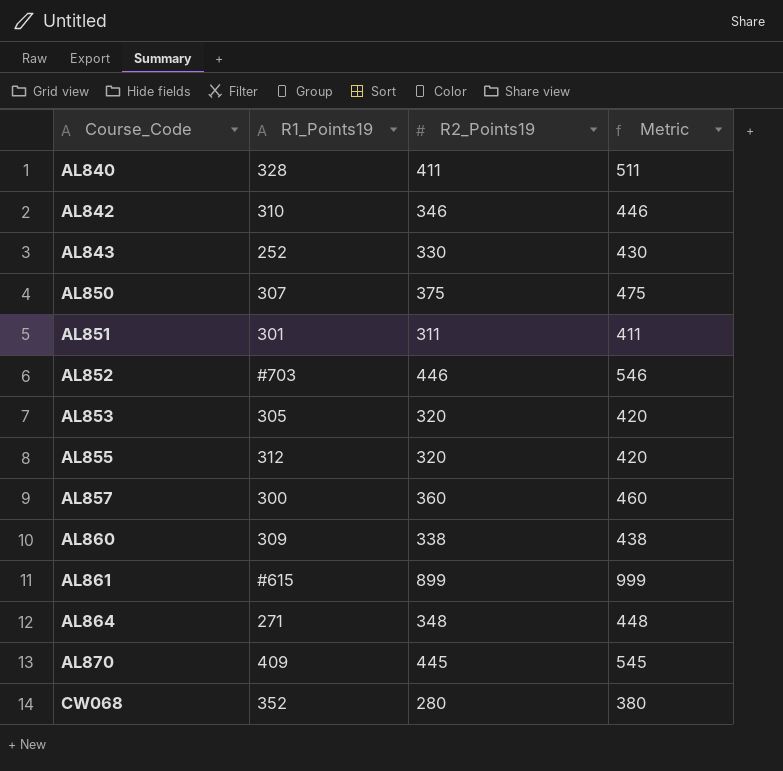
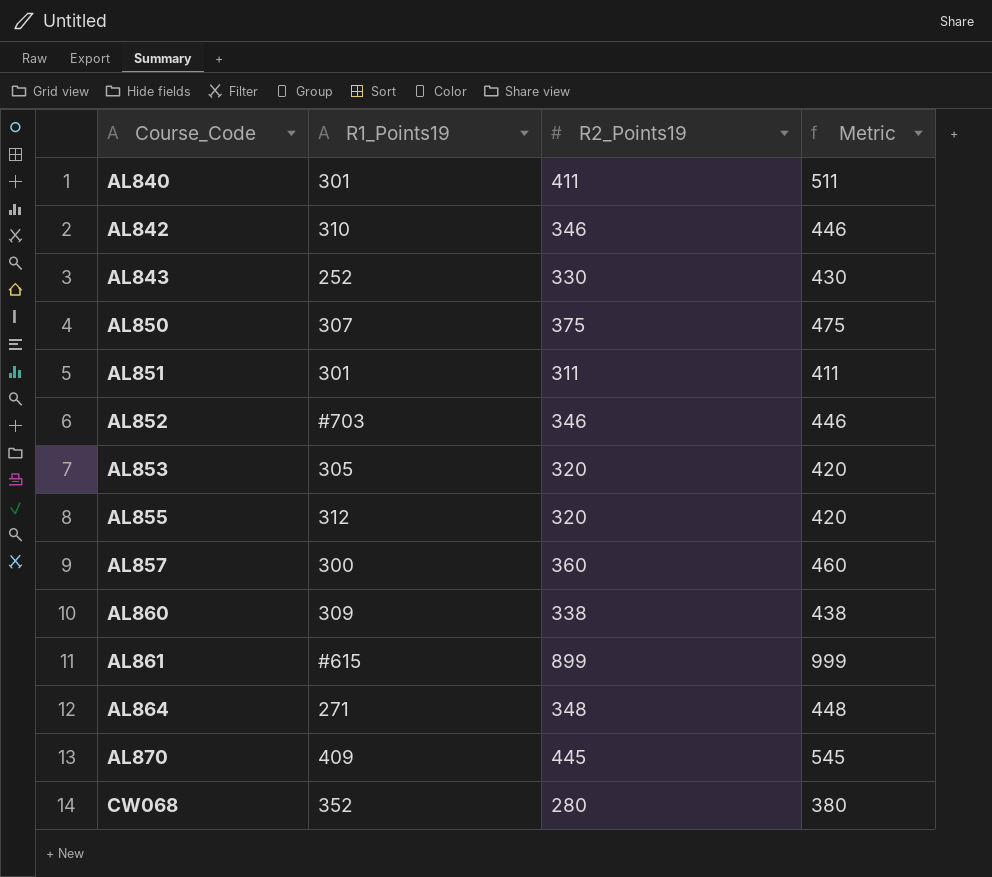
AL840 | R1_Points19: 328 -> 301
AL852 | R2_Points19: 446 -> 346
AL852 | Metric: 546 -> 446

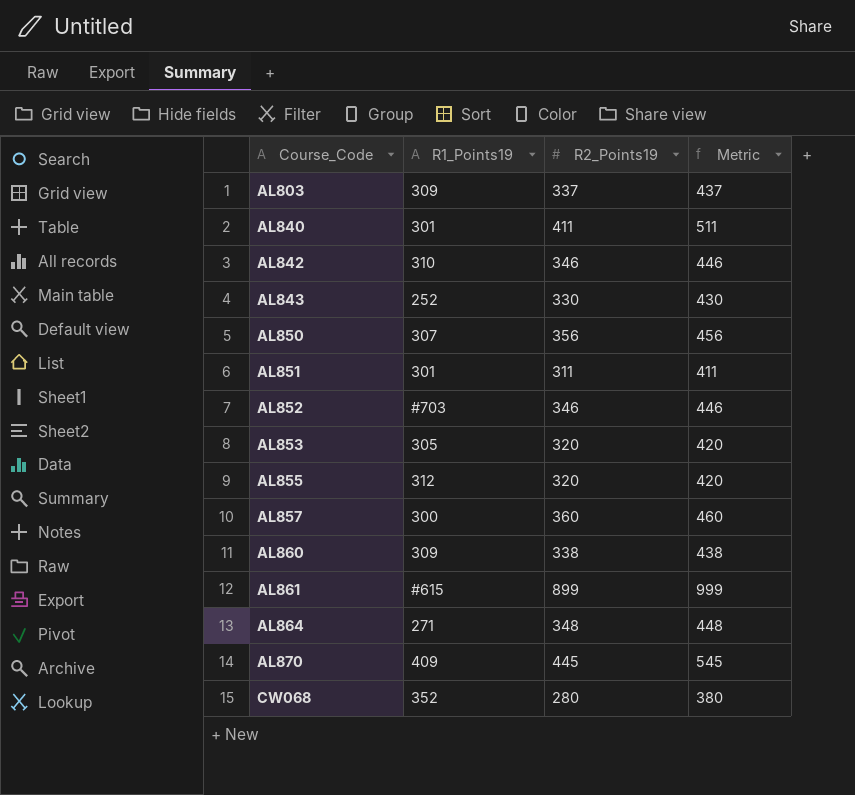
row AL803: none -> 309 | 337 | 437
AL850 | R2_Points19: 375 -> 356
AL850 | Metric: 475 -> 456

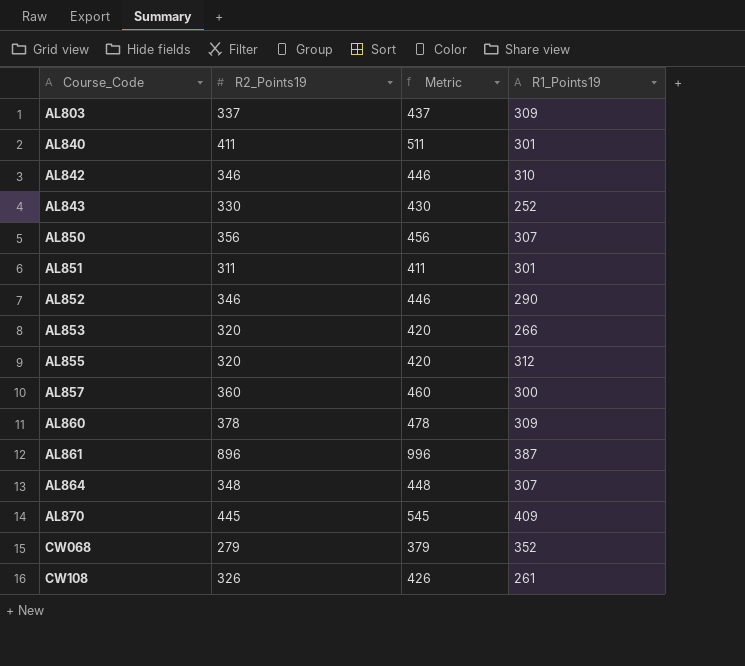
column R1_Points19 | position: 2 -> 4
AL852 | R1_Points19: #703 -> 290
AL853 | R1_Points19: 305 -> 266
AL860 | R2_Points19: 338 -> 378
AL860 | Metric: 438 -> 478
AL861 | R2_Points19: 899 -> 896
AL861 | Metric: 999 -> 996
AL861 | R1_Points19: #615 -> 387
AL864 | R1_Points19: 271 -> 307
CW068 | R2_Points19: 280 -> 279
CW068 | Metric: 380 -> 379
row CW108: none -> 326 | 426 | 261

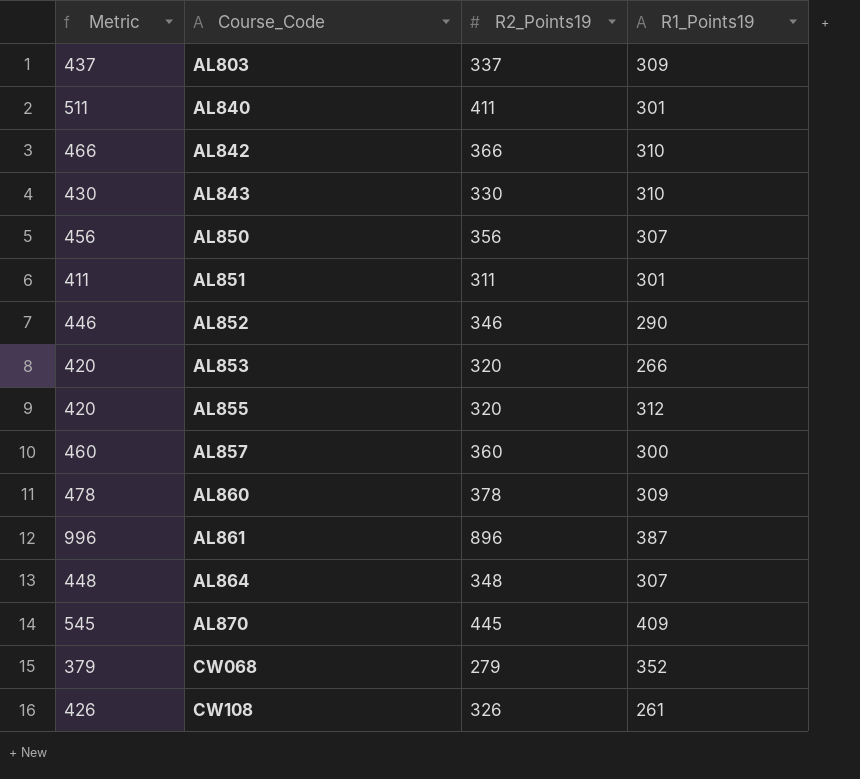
column Metric | position: 3 -> 1
AL842 | Metric: 446 -> 466
AL842 | R2_Points19: 346 -> 366
AL843 | R1_Points19: 252 -> 310

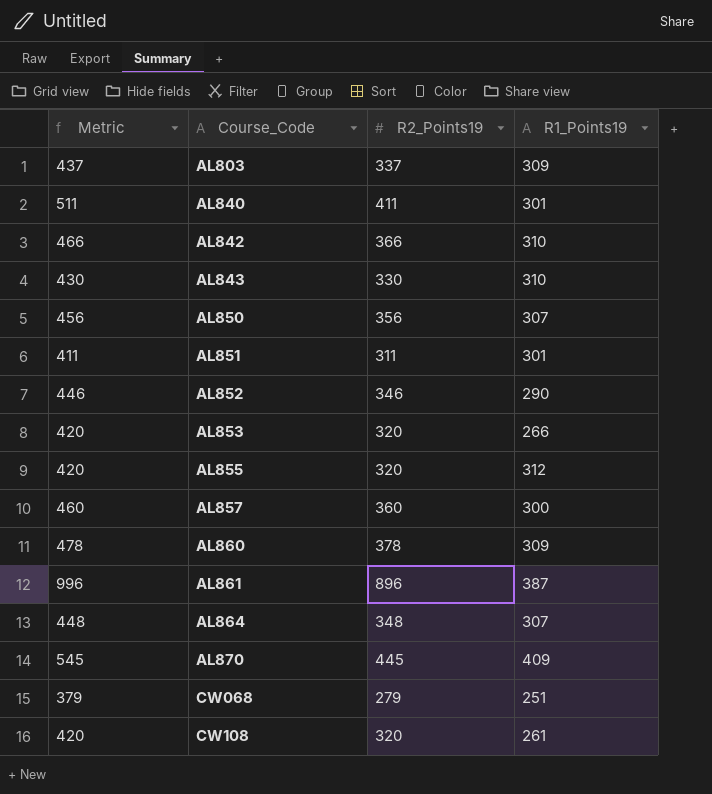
CW068 | R1_Points19: 352 -> 251
CW108 | Metric: 426 -> 420
CW108 | R2_Points19: 326 -> 320

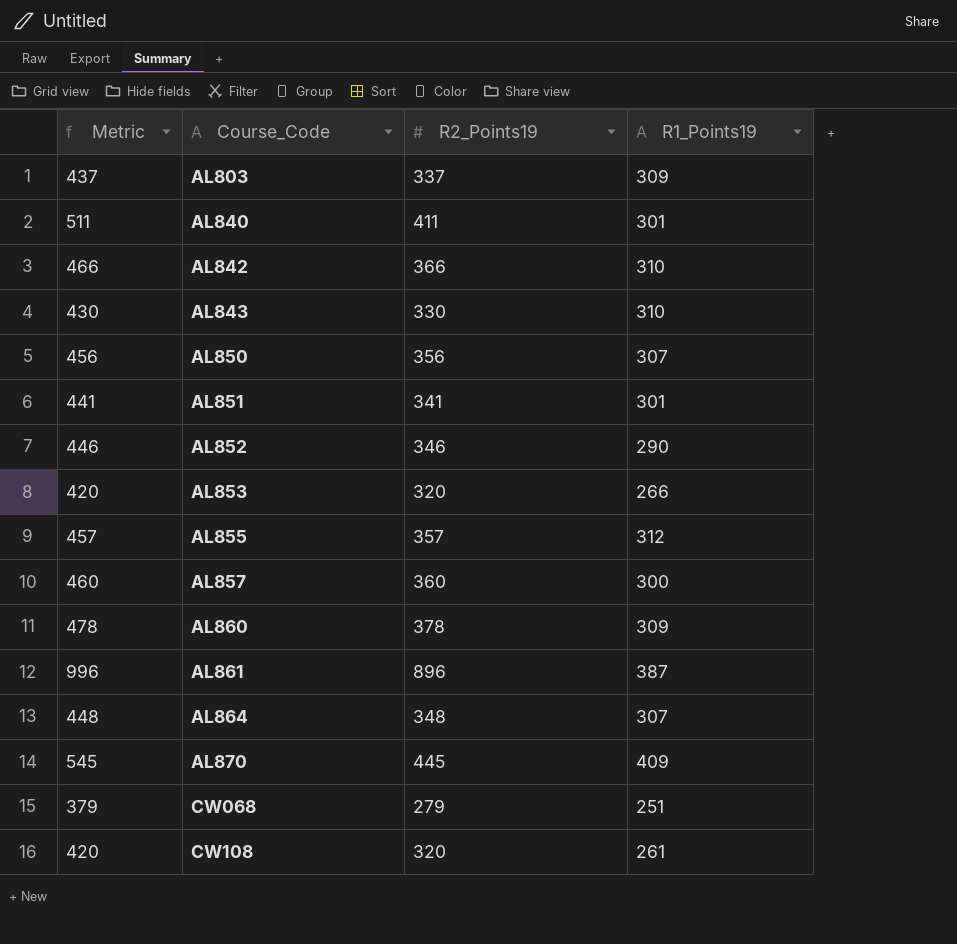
AL851 | Metric: 411 -> 441
AL851 | R2_Points19: 311 -> 341
AL855 | Metric: 420 -> 457
AL855 | R2_Points19: 320 -> 357

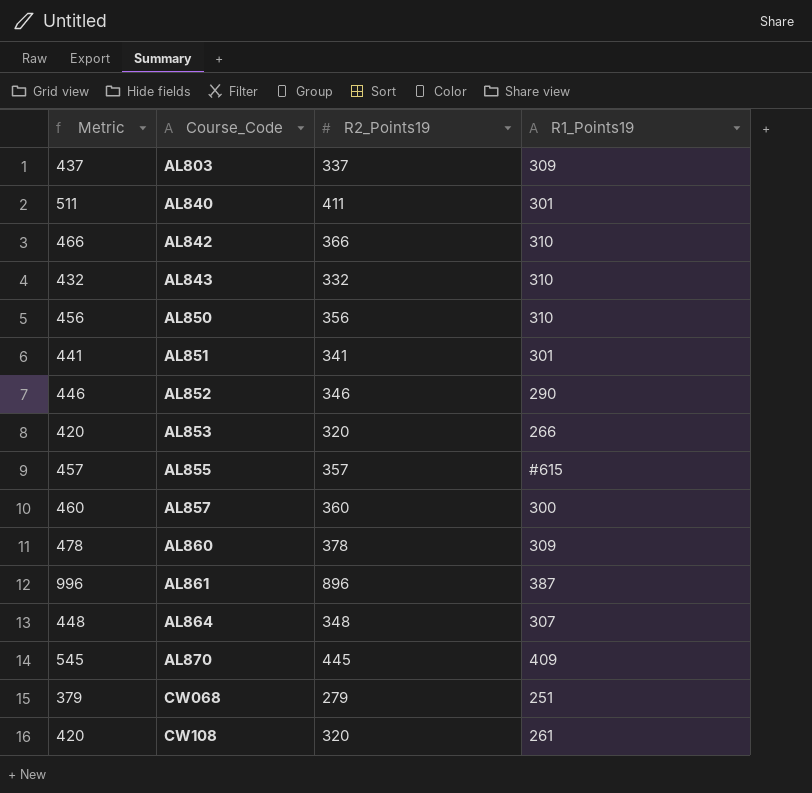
AL843 | Metric: 430 -> 432
AL843 | R2_Points19: 330 -> 332
AL850 | R1_Points19: 307 -> 310
AL855 | R1_Points19: 312 -> #615

